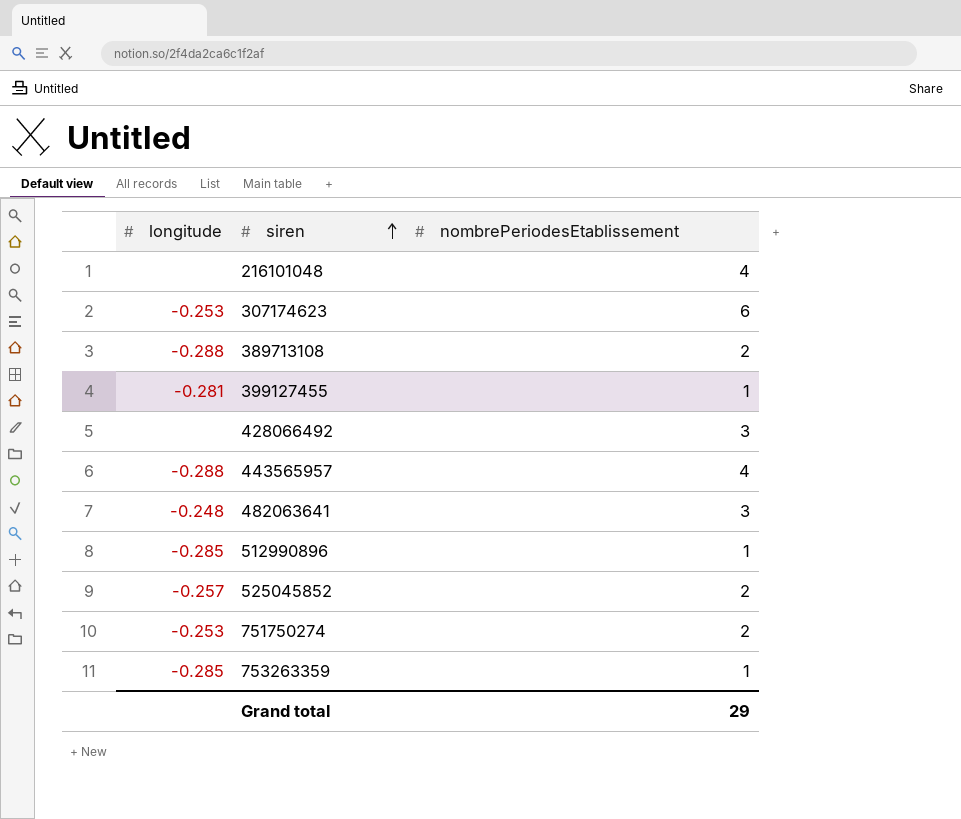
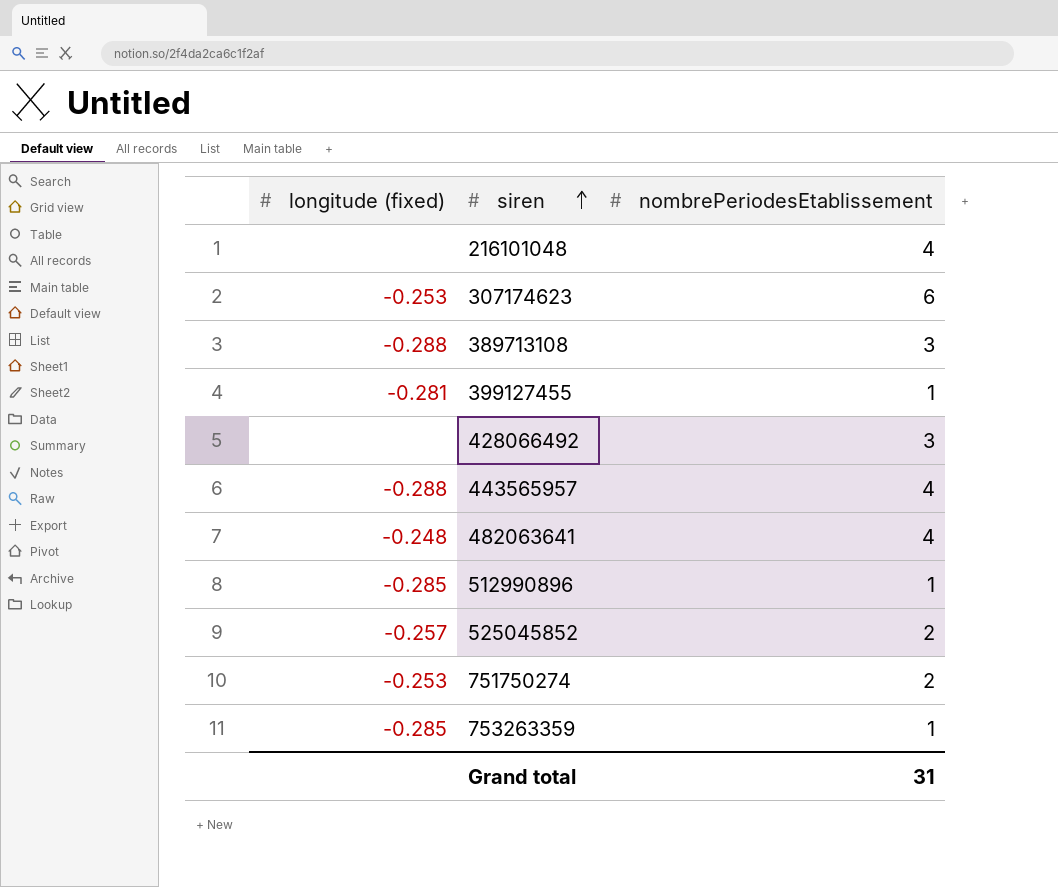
column name: longitude -> longitude (fixed)
389713108 | nombrePeriodesEtablissement: 2 -> 3
482063641 | nombrePeriodesEtablissement: 3 -> 4
Grand total | nombrePeriodesEtablissement: 29 -> 31

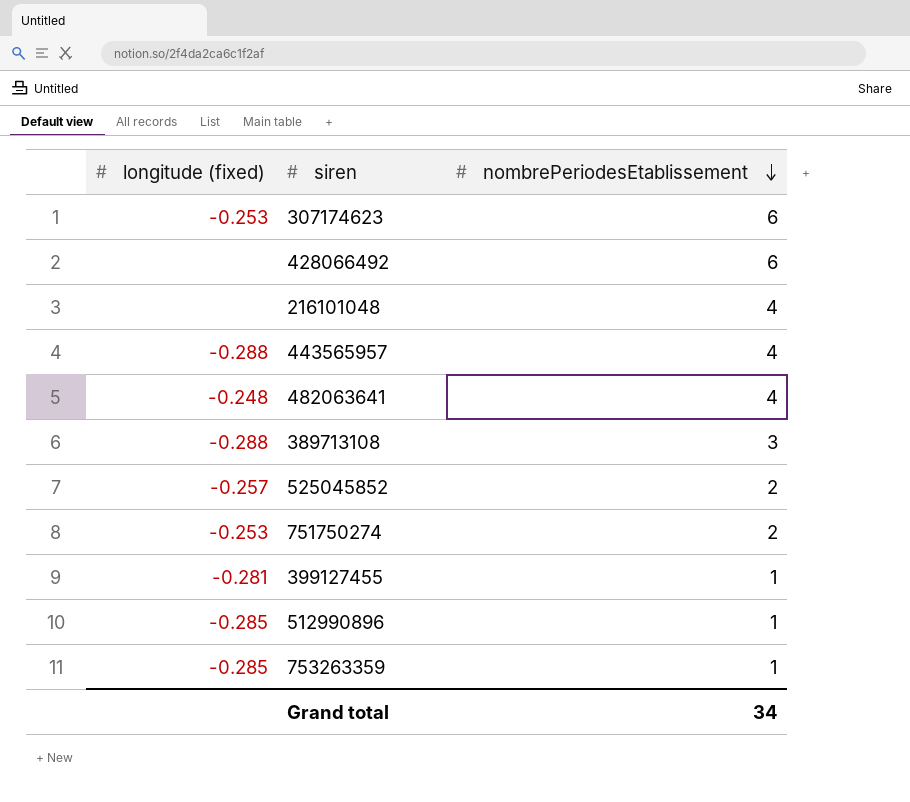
row order: siren ascending -> nombrePeriodesEtablissement descending
428066492 | nombrePeriodesEtablissement: 3 -> 6
Grand total | nombrePeriodesEtablissement: 31 -> 34

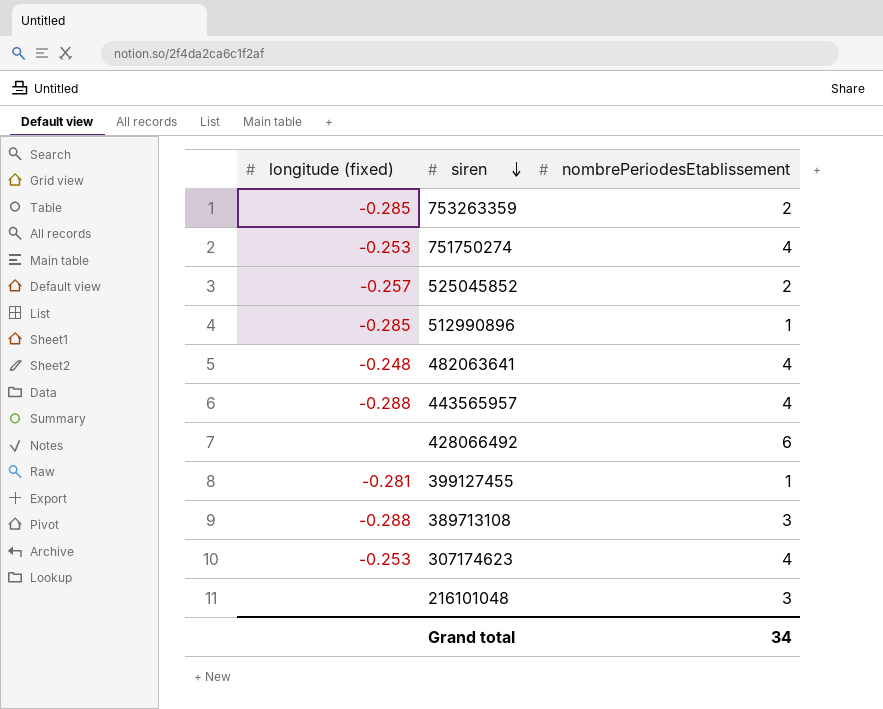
row order: nombrePeriodesEtablissement descending -> siren descending
753263359 | nombrePeriodesEtablissement: 1 -> 2
751750274 | nombrePeriodesEtablissement: 2 -> 4
307174623 | nombrePeriodesEtablissement: 6 -> 4
216101048 | nombrePeriodesEtablissement: 4 -> 3

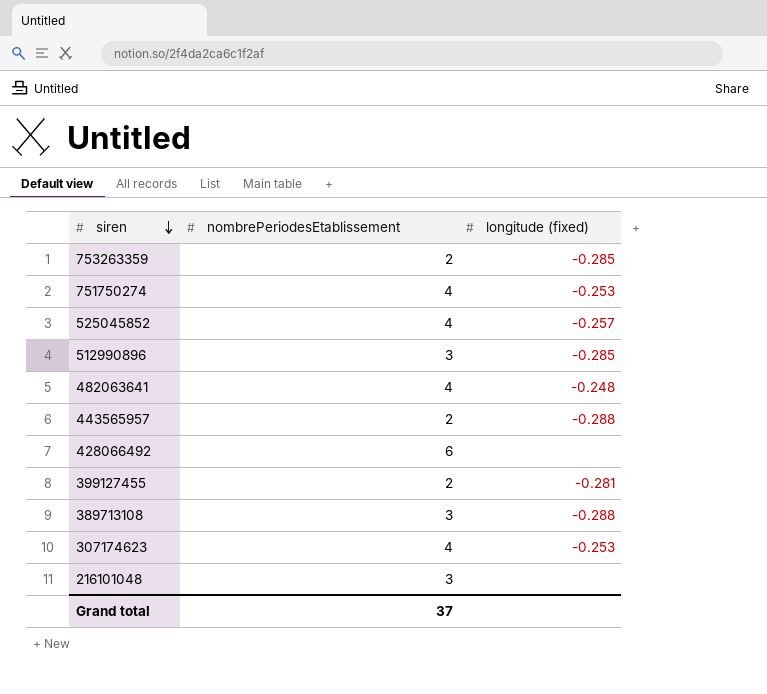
column longitude (fixed) | position: 1 -> 3
525045852 | nombrePeriodesEtablissement: 2 -> 4
512990896 | nombrePeriodesEtablissement: 1 -> 3
443565957 | nombrePeriodesEtablissement: 4 -> 2
399127455 | nombrePeriodesEtablissement: 1 -> 2
Grand total | nombrePeriodesEtablissement: 34 -> 37

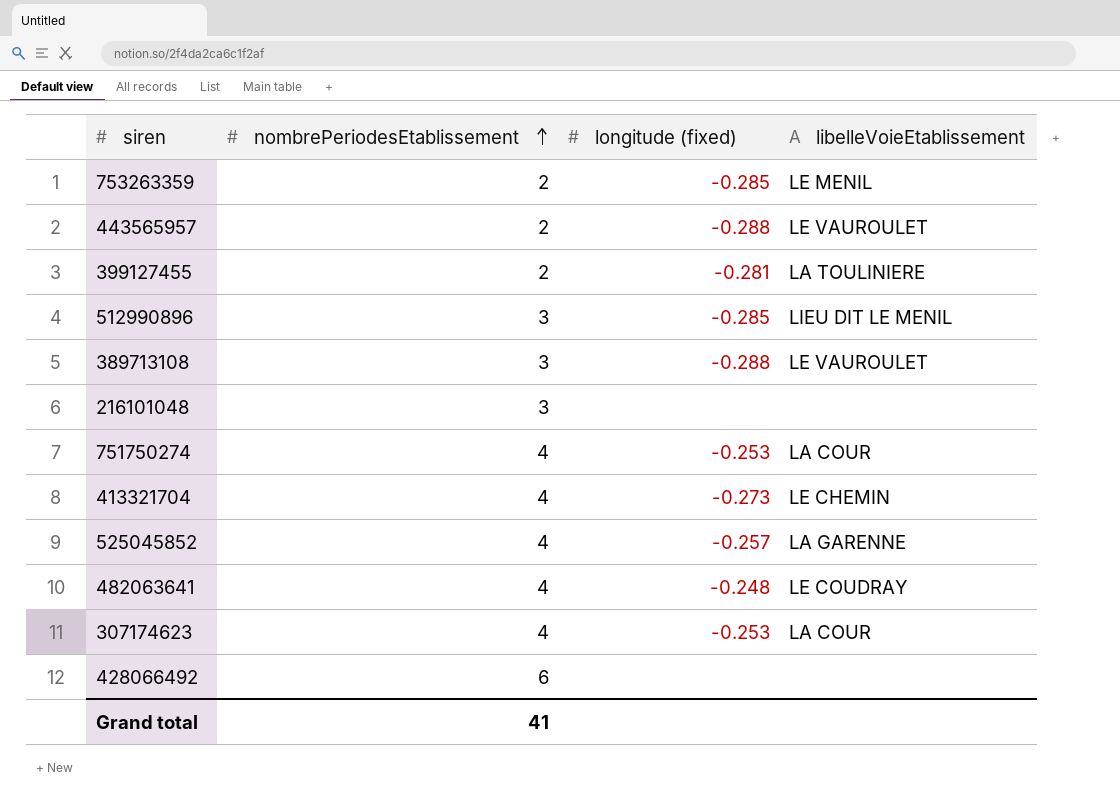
row order: siren descending -> nombrePeriodesEtablissement ascending
column libelleVoieEtablissement | position: none -> 4
row 413321704: none -> 4 | -0.273 | LE CHEMIN
Grand total | nombrePeriodesEtablissement: 37 -> 41

